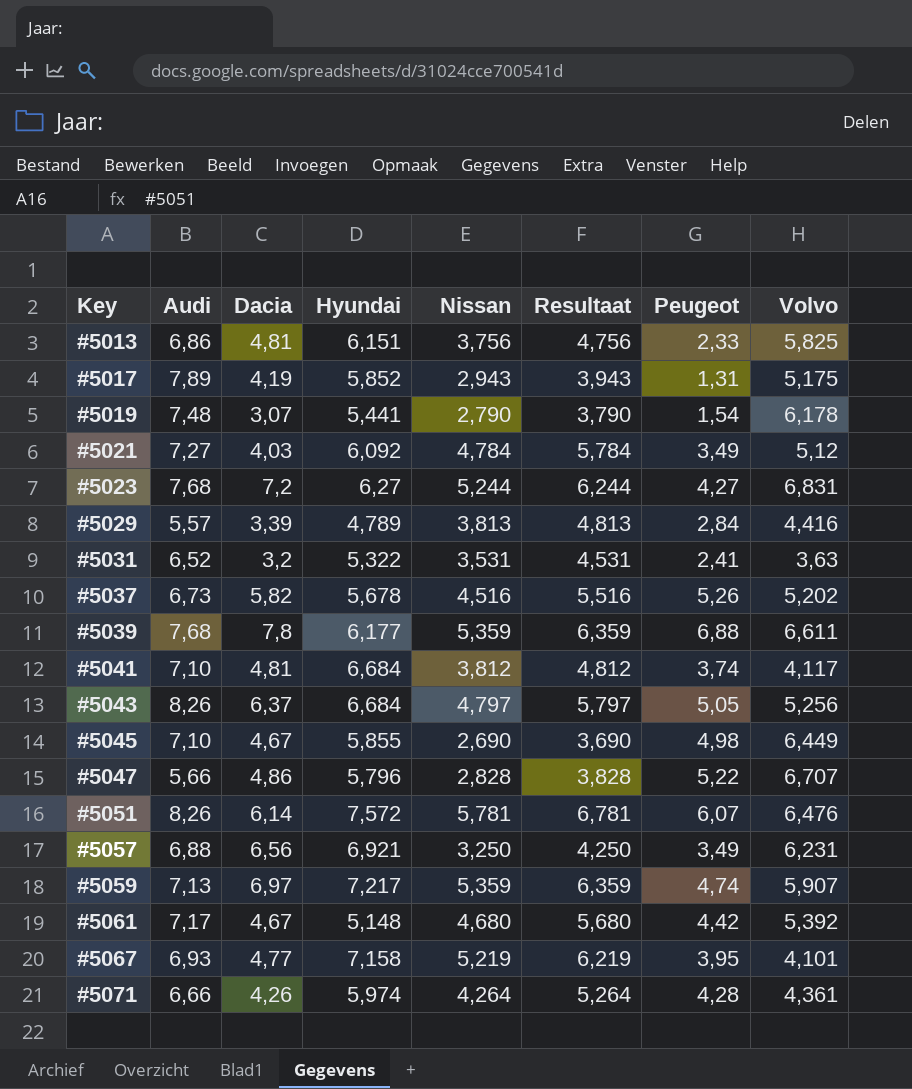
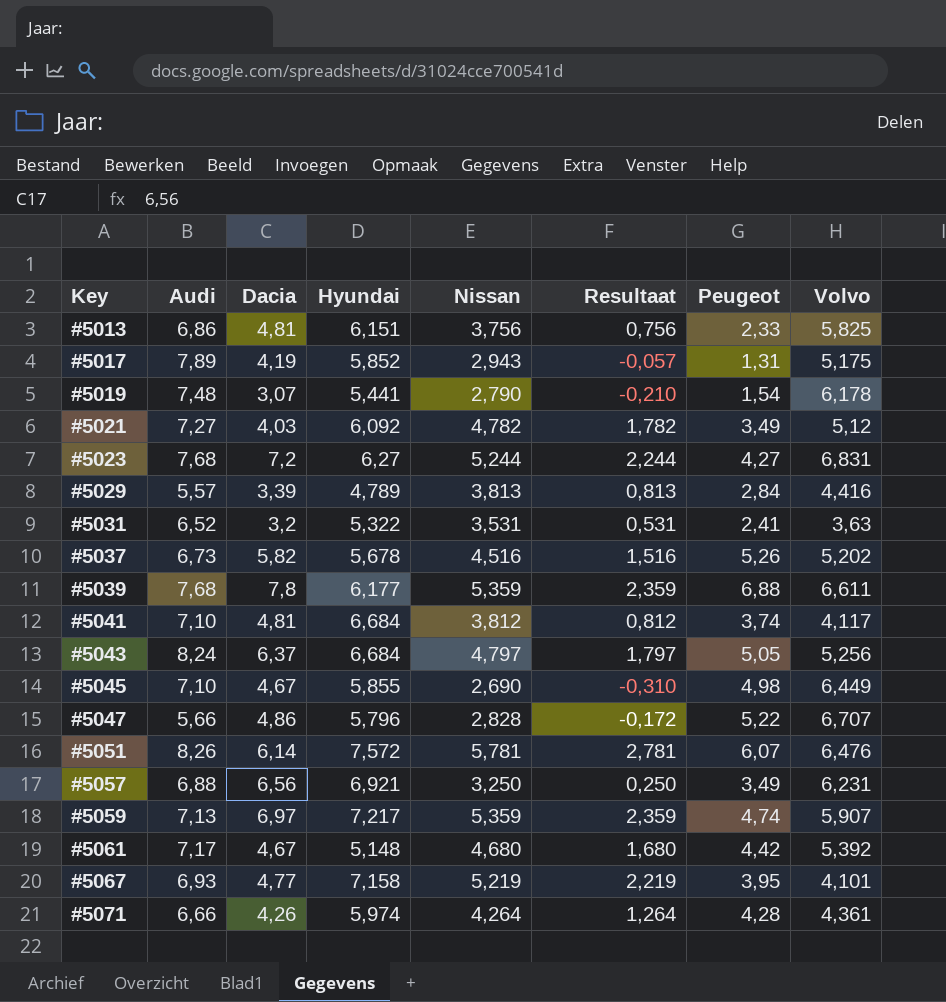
column Resultaat | formula: [Nissan] + 1 -> [Nissan] - 3
#5021 | Nissan: 4,784 -> 4,782
#5043 | Audi: 8,26 -> 8,24

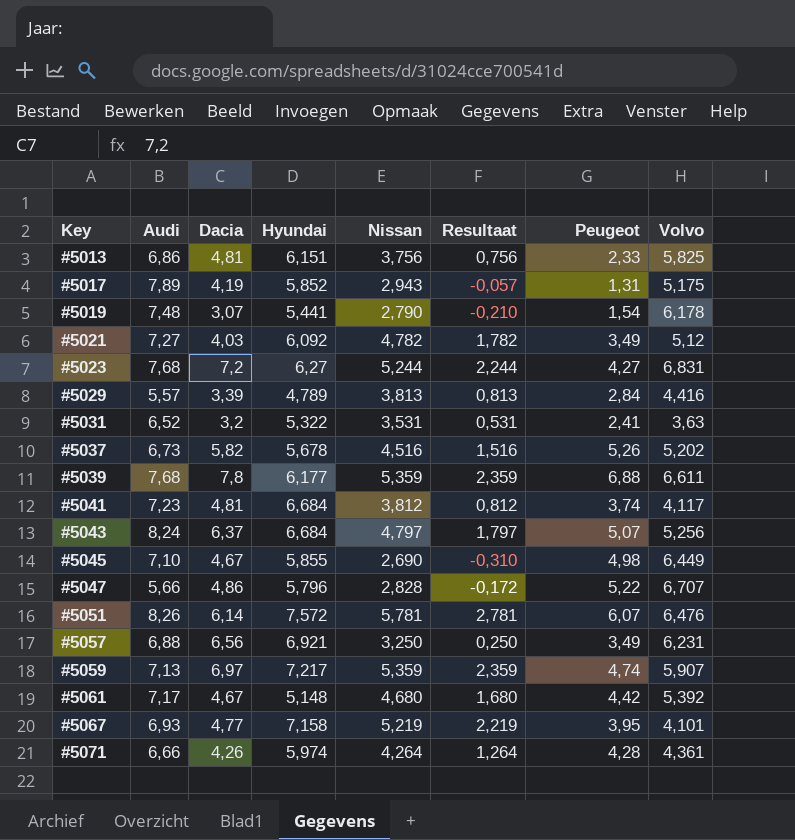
#5041 | Audi: 7,10 -> 7,23
#5043 | Peugeot: 5,05 -> 5,07

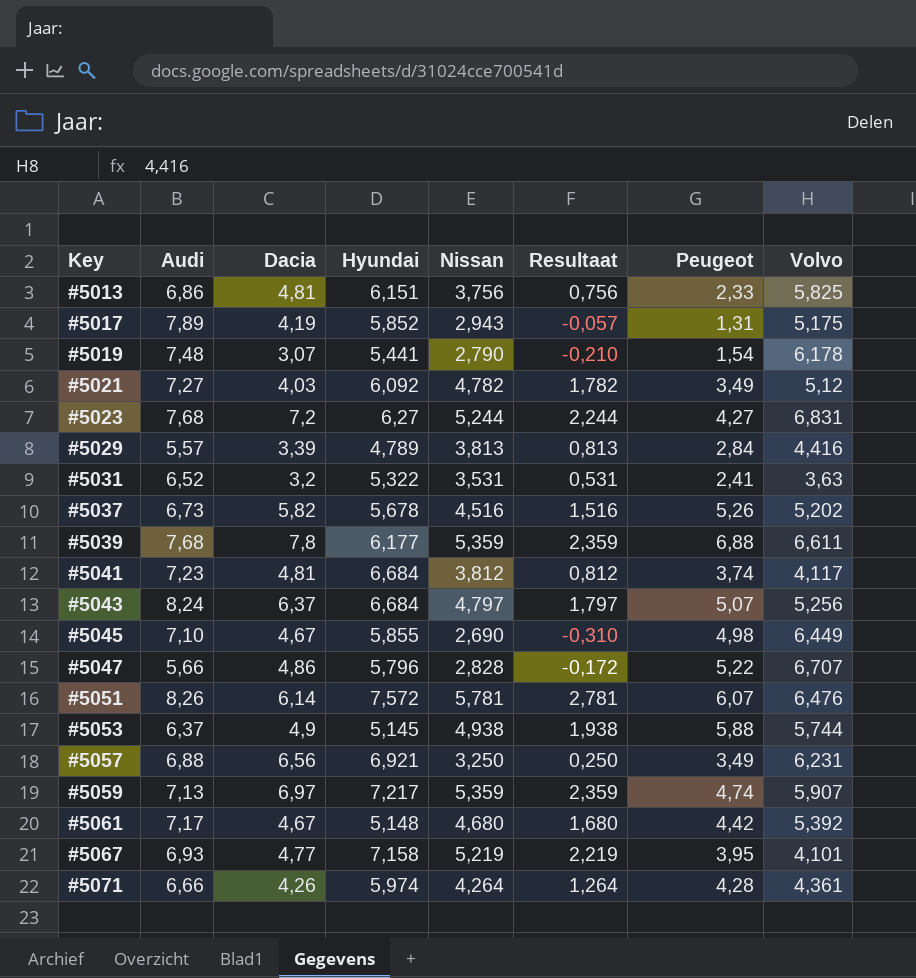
row #5053: none -> 6,37 | 4,9 | 5,145 | 4,938 | 1,938 | 5,88 | 5,744

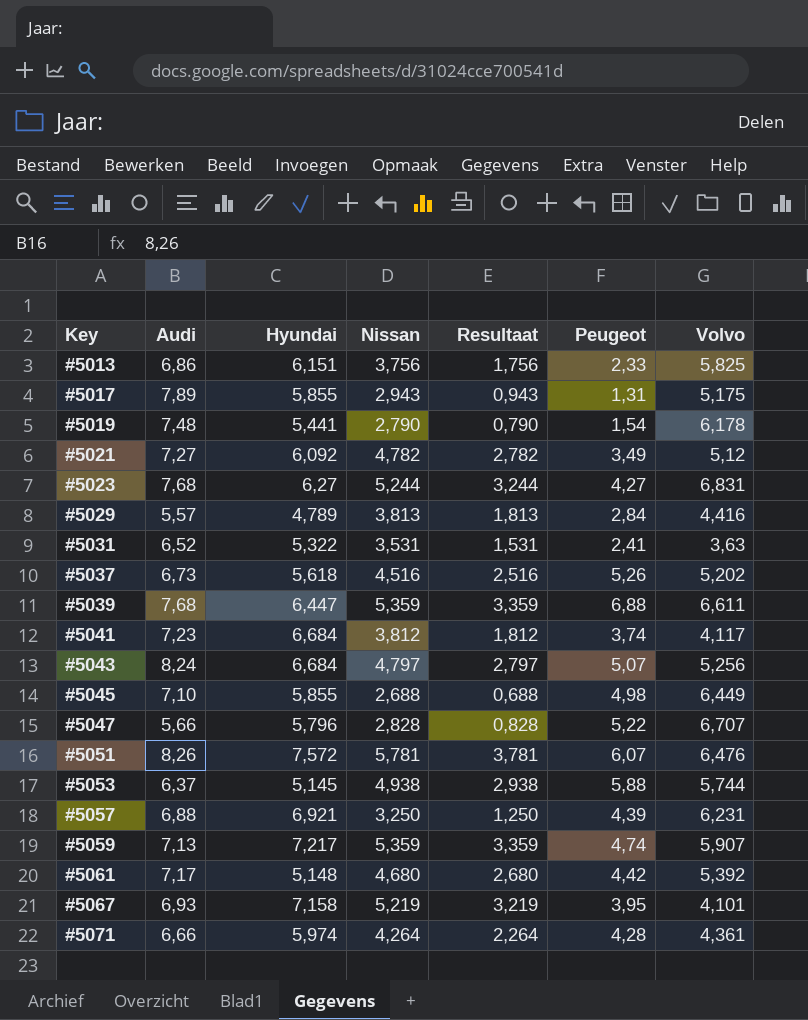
column Dacia | position: 3 -> none
column Resultaat | formula: [Nissan] - 3 -> [Nissan] - 2
#5017 | Hyundai: 5,852 -> 5,855
#5037 | Hyundai: 5,678 -> 5,618
#5039 | Hyundai: 6,177 -> 6,447
#5045 | Nissan: 2,690 -> 2,688
#5057 | Peugeot: 3,49 -> 4,39

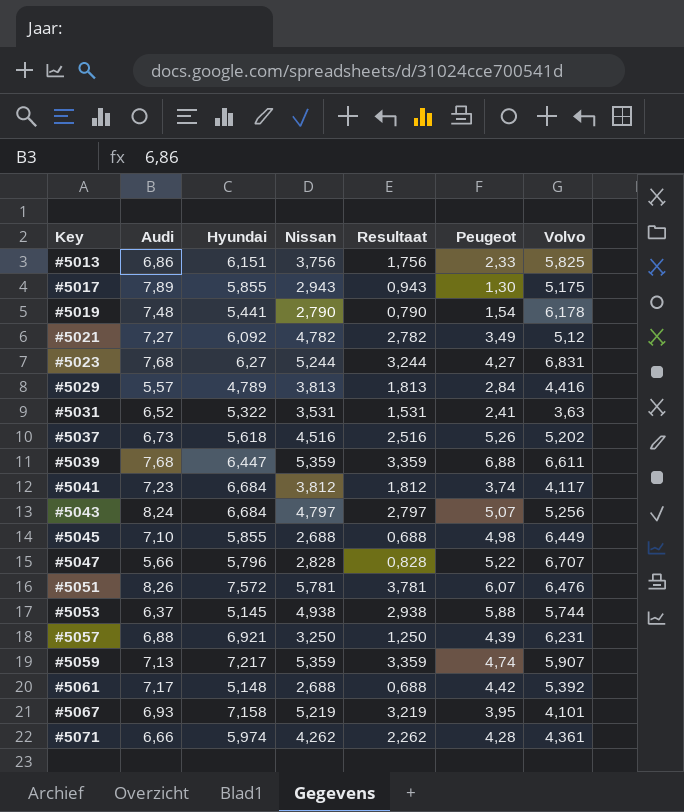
#5017 | Peugeot: 1,31 -> 1,30
#5061 | Nissan: 4,680 -> 2,688
#5061 | Resultaat: 2,680 -> 0,688
#5071 | Nissan: 4,264 -> 4,262
#5071 | Resultaat: 2,264 -> 2,262

